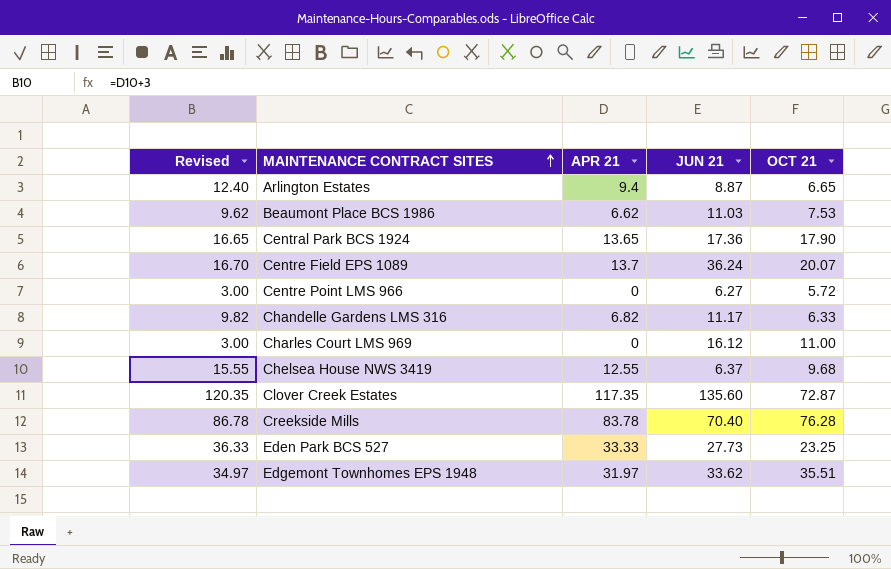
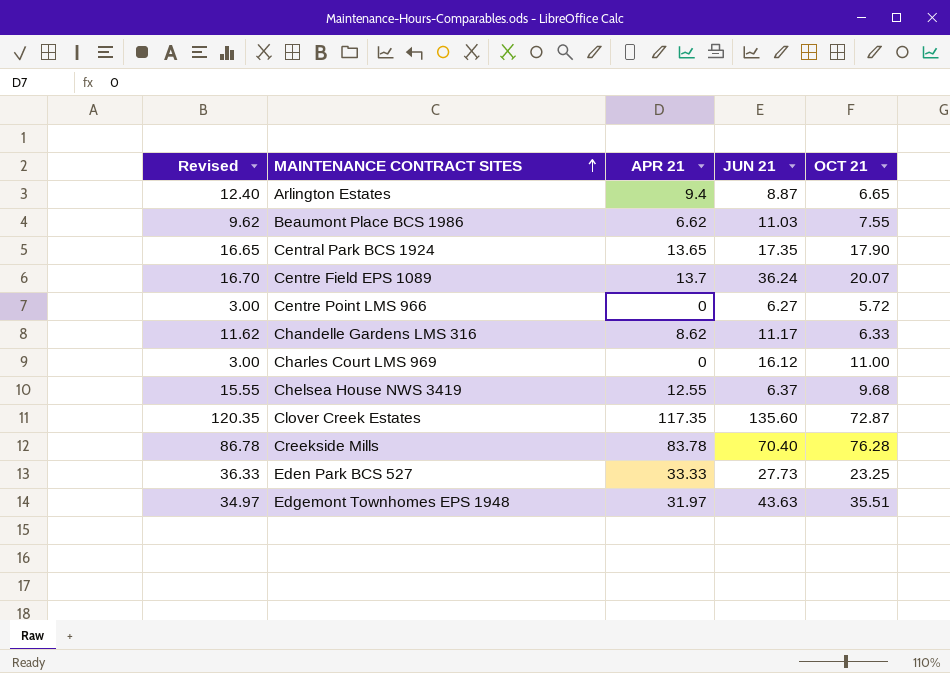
Beaumont Place BCS 1986 | OCT 21: 7.53 -> 7.55
Central Park BCS 1924 | JUN 21: 17.36 -> 17.35
Chandelle Gardens LMS 316 | Revised: 9.82 -> 11.62
Chandelle Gardens LMS 316 | APR 21: 6.82 -> 8.62
Edgemont Townhomes EPS 1948 | JUN 21: 33.62 -> 43.63

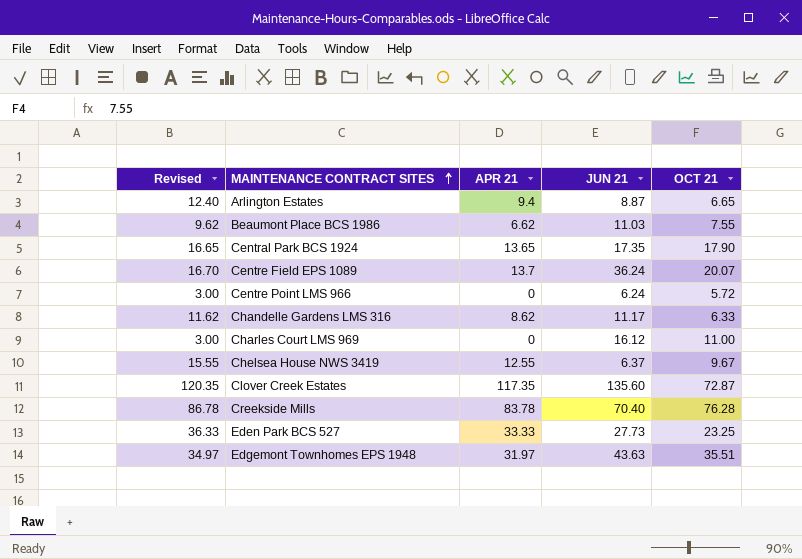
Centre Point LMS 966 | JUN 21: 6.27 -> 6.24
Chelsea House NWS 3419 | OCT 21: 9.68 -> 9.67

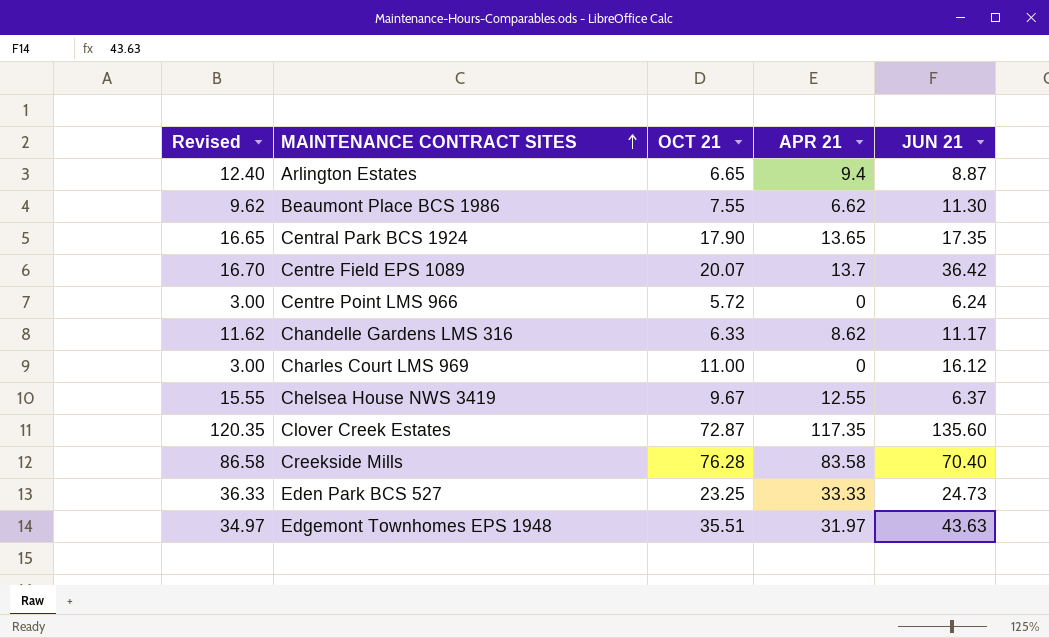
column OCT 21 | position: 5 -> 3
Beaumont Place BCS 1986 | JUN 21: 11.03 -> 11.30
Centre Field EPS 1089 | JUN 21: 36.24 -> 36.42
Creekside Mills | Revised: 86.78 -> 86.58
Creekside Mills | APR 21: 83.78 -> 83.58
Eden Park BCS 527 | JUN 21: 27.73 -> 24.73

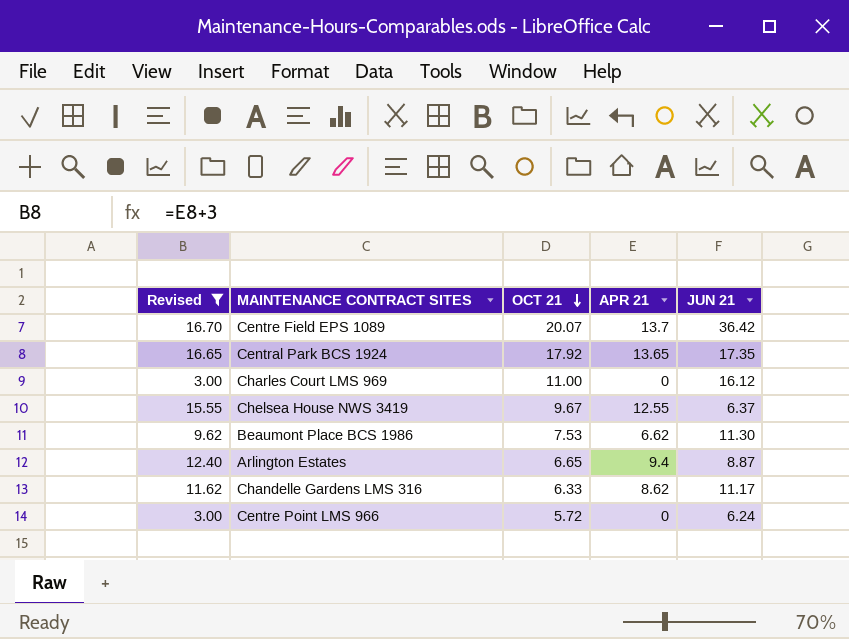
filter: none -> Revised <= 16.70
row order: MAINTENANCE CONTRACT SITES ascending -> OCT 21 descending
Central Park BCS 1924 | OCT 21: 17.90 -> 17.92
Beaumont Place BCS 1986 | OCT 21: 7.55 -> 7.53

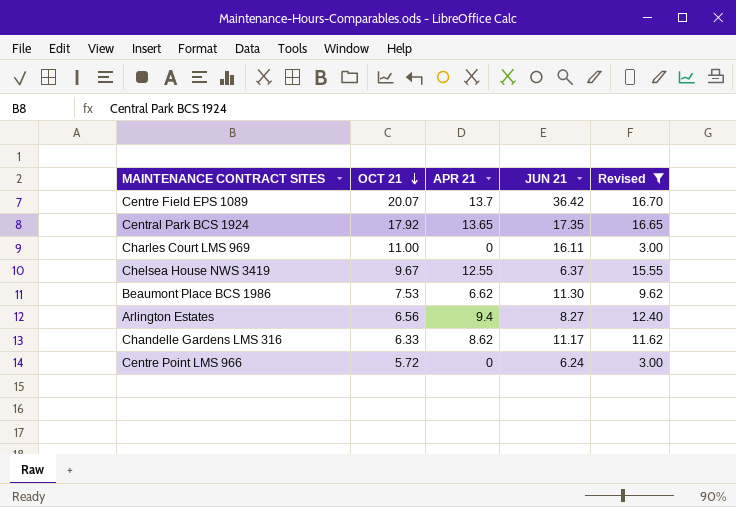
column Revised | position: 1 -> 5
Charles Court LMS 969 | JUN 21: 16.12 -> 16.11
Arlington Estates | OCT 21: 6.65 -> 6.56
Arlington Estates | JUN 21: 8.87 -> 8.27

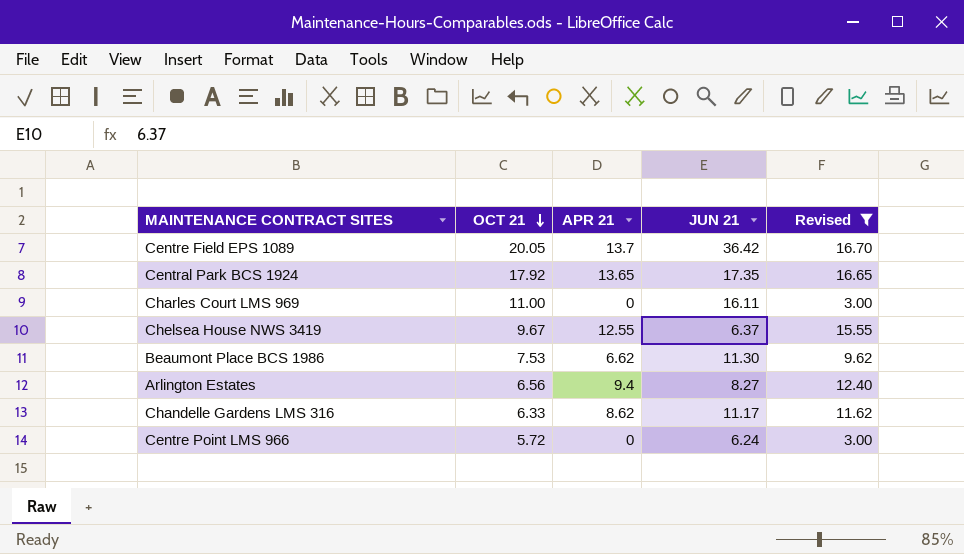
Centre Field EPS 1089 | OCT 21: 20.07 -> 20.05

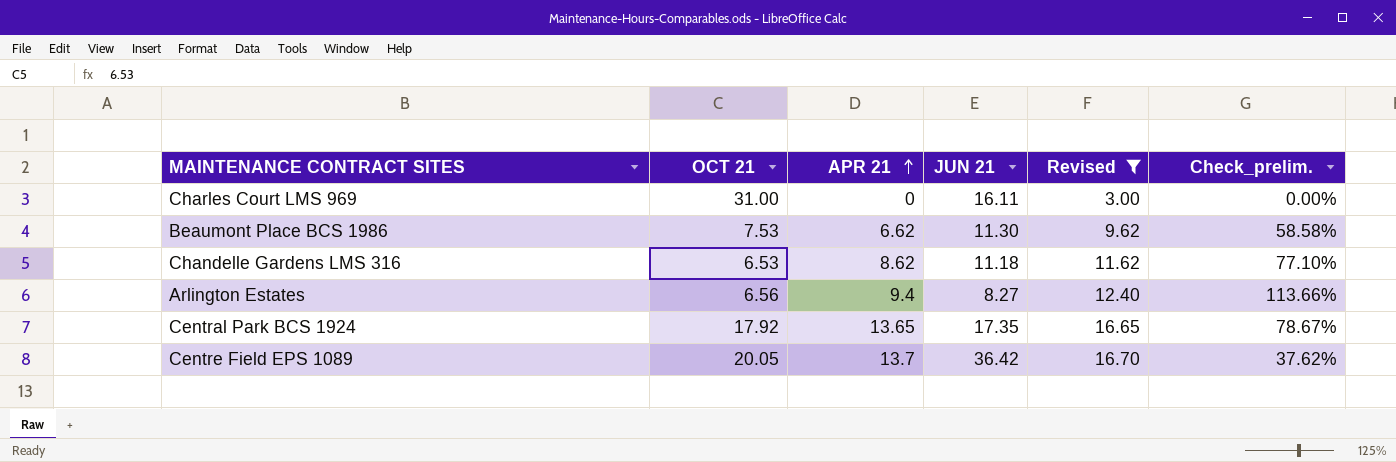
row order: OCT 21 descending -> APR 21 ascending
column Check_prelim. | formula: none -> [APR 21] / [JUN 21]
row Chelsea House NWS 3419: 9.67 | 12.55 | 6.37 | 15.55 -> none
row Centre Point LMS 966: 5.72 | 0 | 6.24 | 3.00 -> none
Charles Court LMS 969 | OCT 21: 11.00 -> 31.00
Chandelle Gardens LMS 316 | OCT 21: 6.33 -> 6.53
Chandelle Gardens LMS 316 | JUN 21: 11.17 -> 11.18

